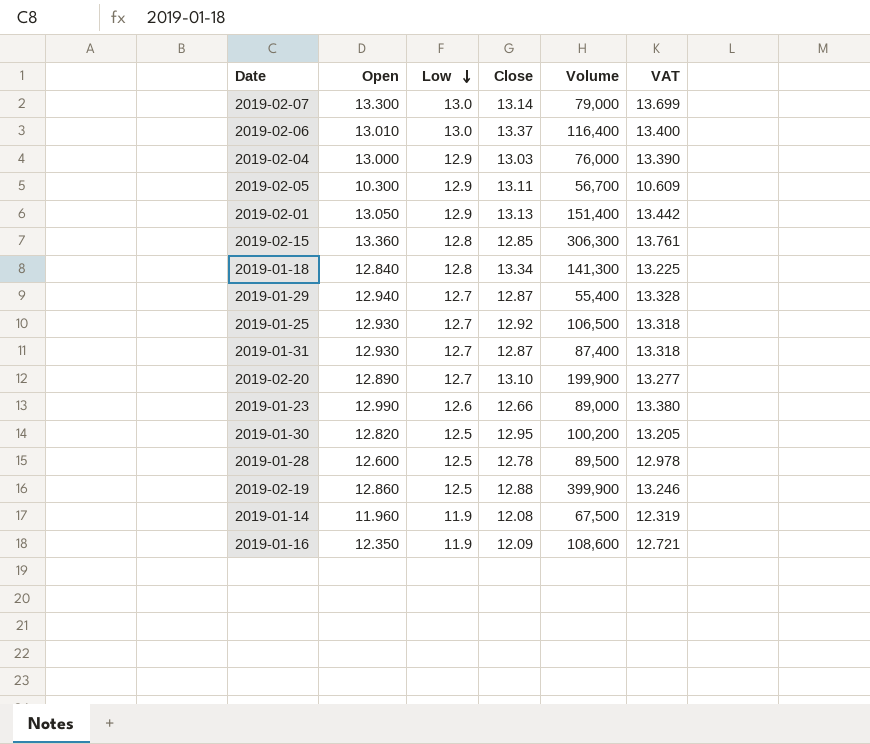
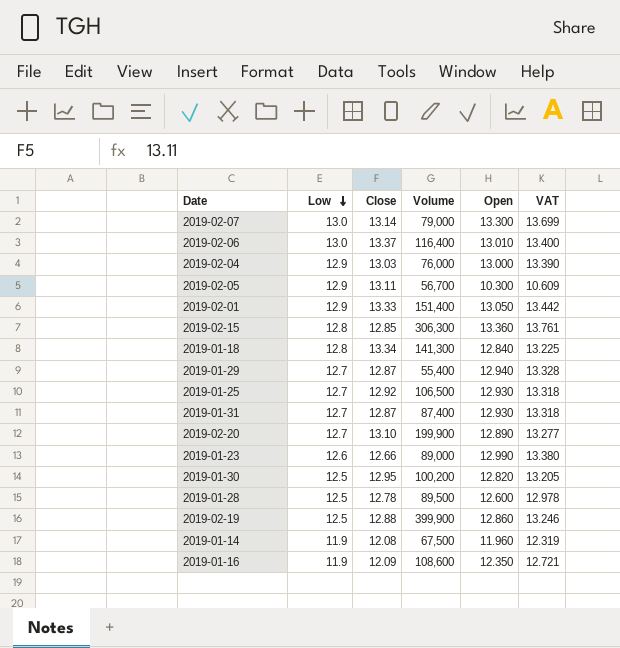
column Open | position: 2 -> 5
2019-02-01 | Close: 13.13 -> 13.33

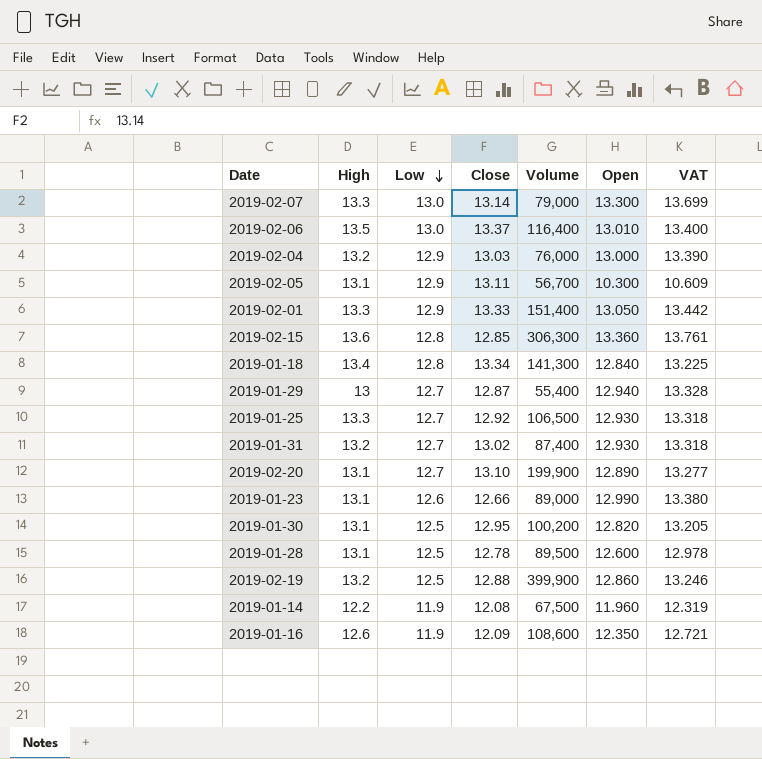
column High | position: none -> 2
2019-01-31 | Close: 12.87 -> 13.02

